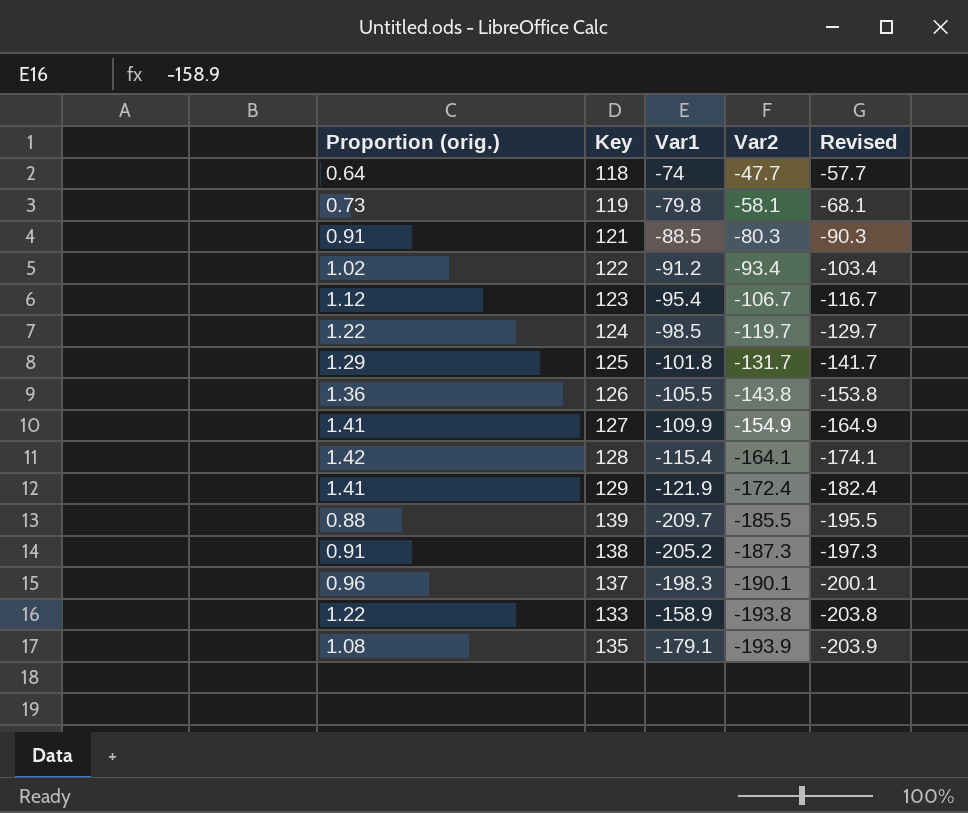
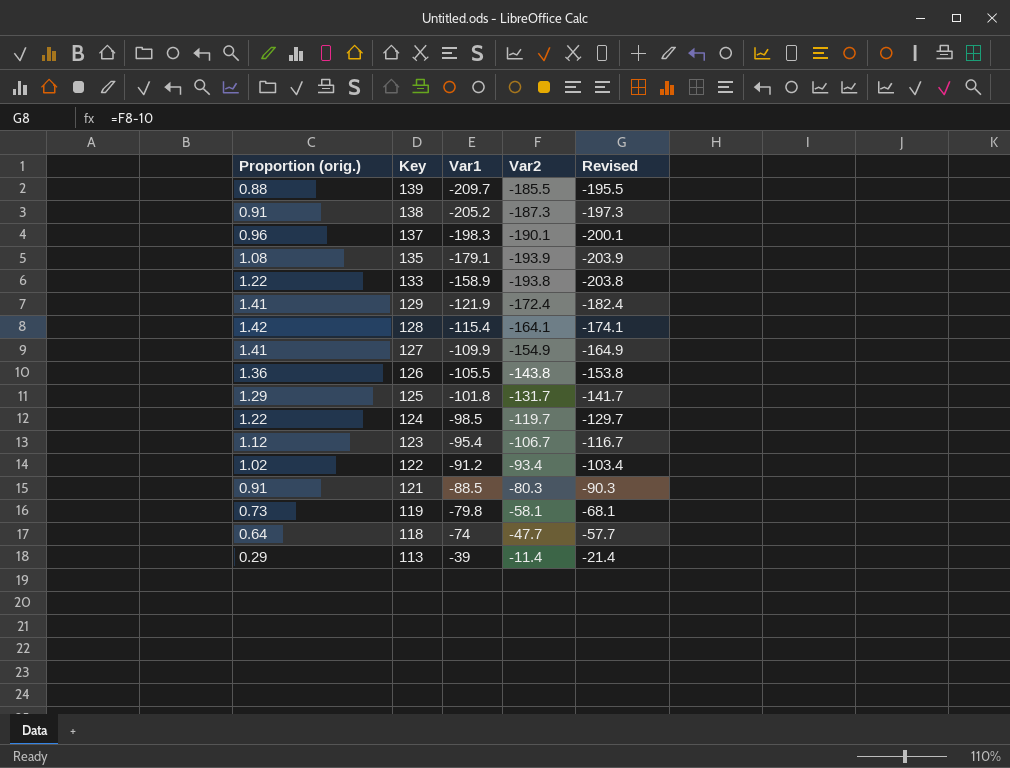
row order: Var2 descending -> Key descending
row 113: none -> 0.29 | -39 | -11.4 | -21.4

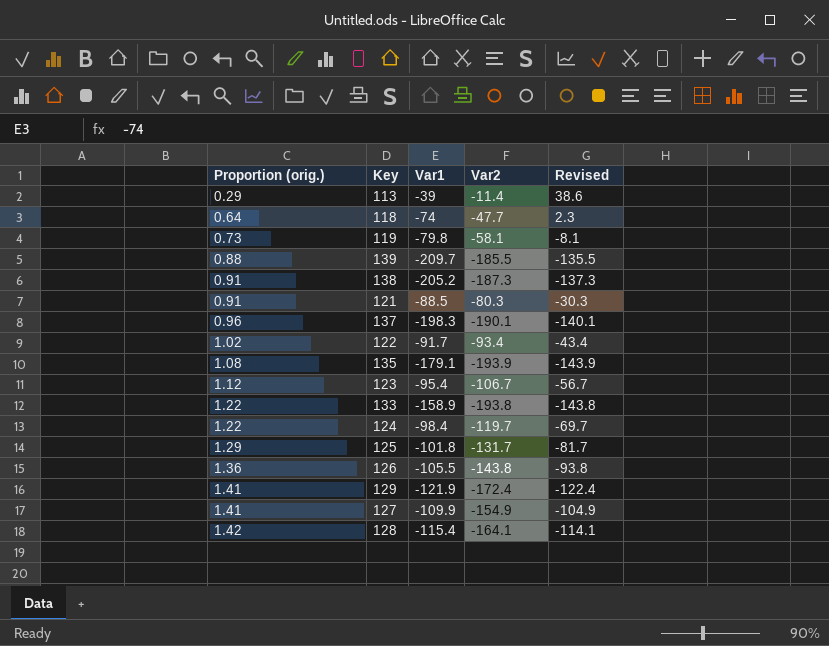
row order: Key descending -> Proportion (orig.) ascending
column Revised | formula: [Var2] - 10 -> [Var2] + 50
122 | Var1: -91.2 -> -91.7
124 | Var1: -98.5 -> -98.4

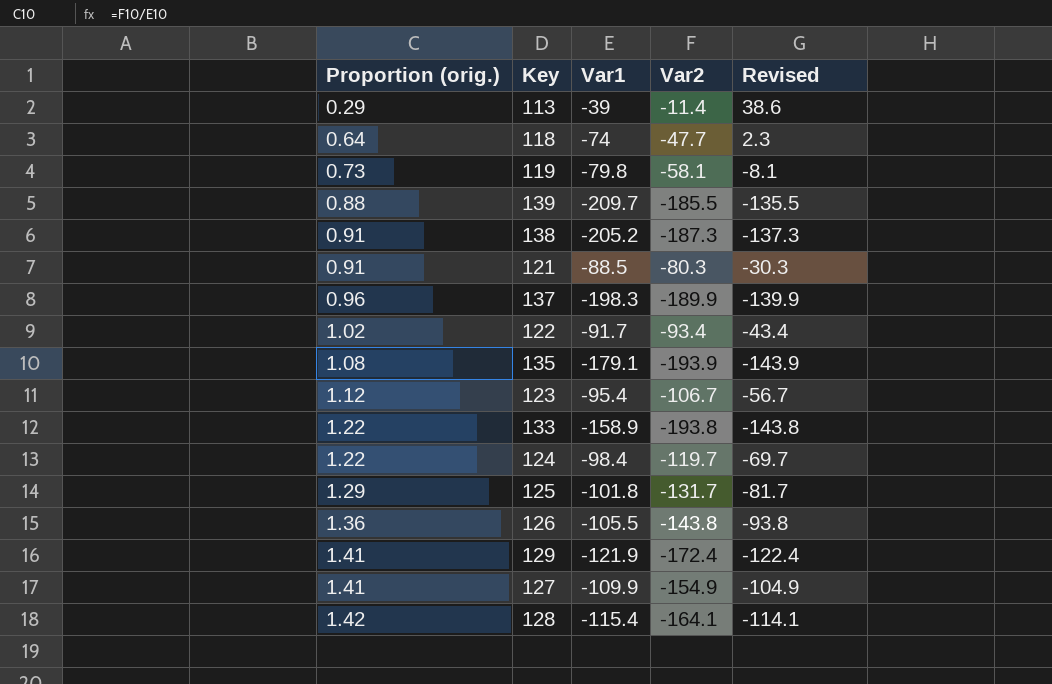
137 | Var2: -190.1 -> -189.9
137 | Revised: -140.1 -> -139.9

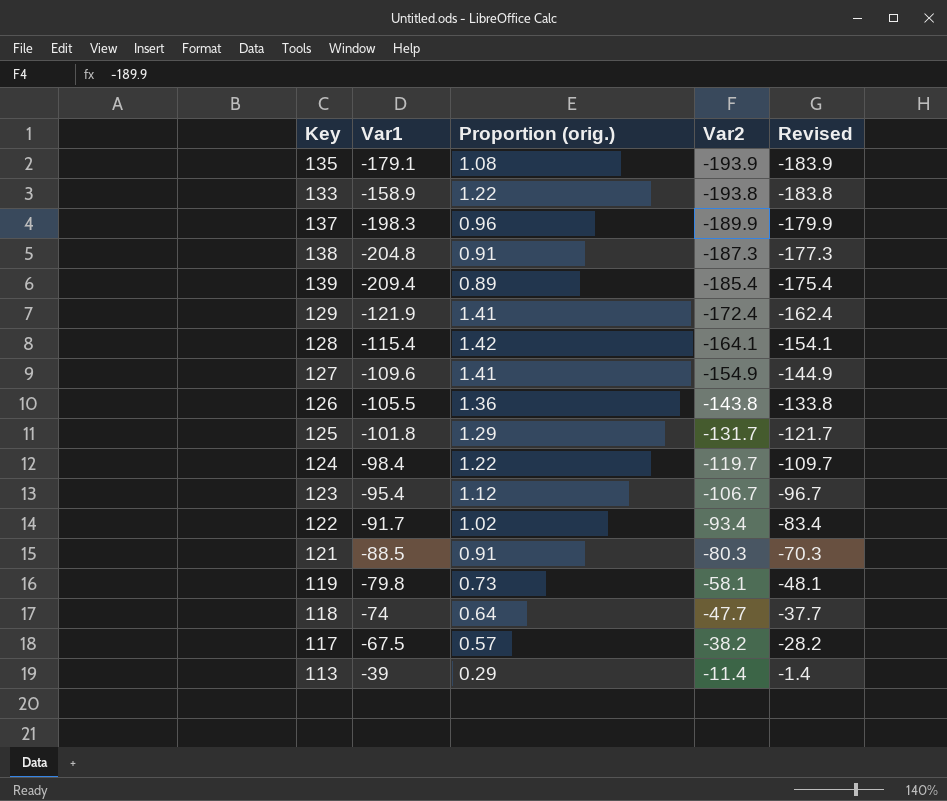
row order: Proportion (orig.) ascending -> Var2 ascending
column Proportion (orig.) | position: 1 -> 3
column Revised | formula: [Var2] + 50 -> [Var2] + 10
138 | Var1: -205.2 -> -204.8
139 | Var1: -209.7 -> -209.4
139 | Proportion (orig.): 0.88 -> 0.89
139 | Var2: -185.5 -> -185.4
127 | Var1: -109.9 -> -109.6
row 117: none -> -67.5 | 0.57 | -38.2 | -28.2

